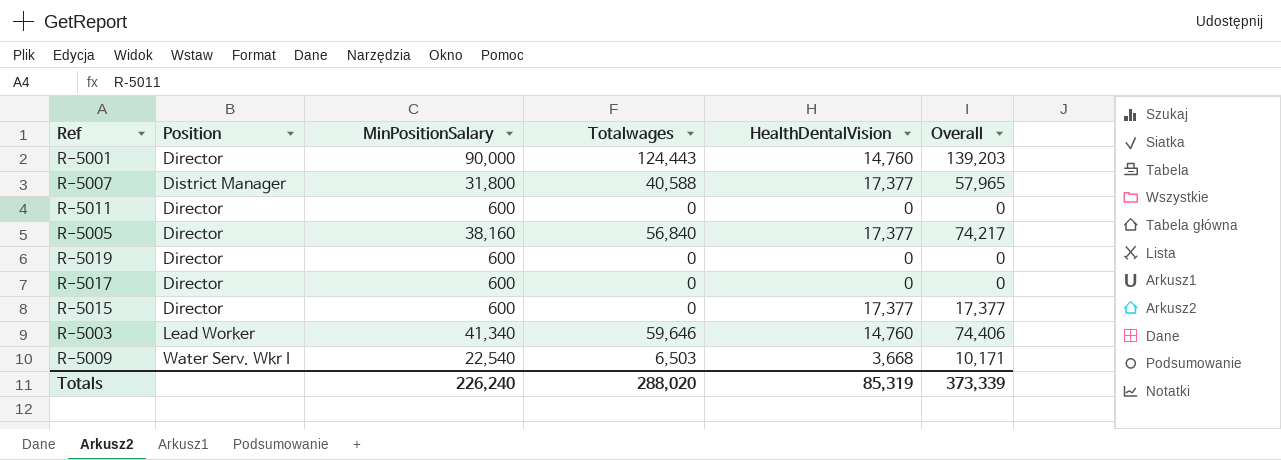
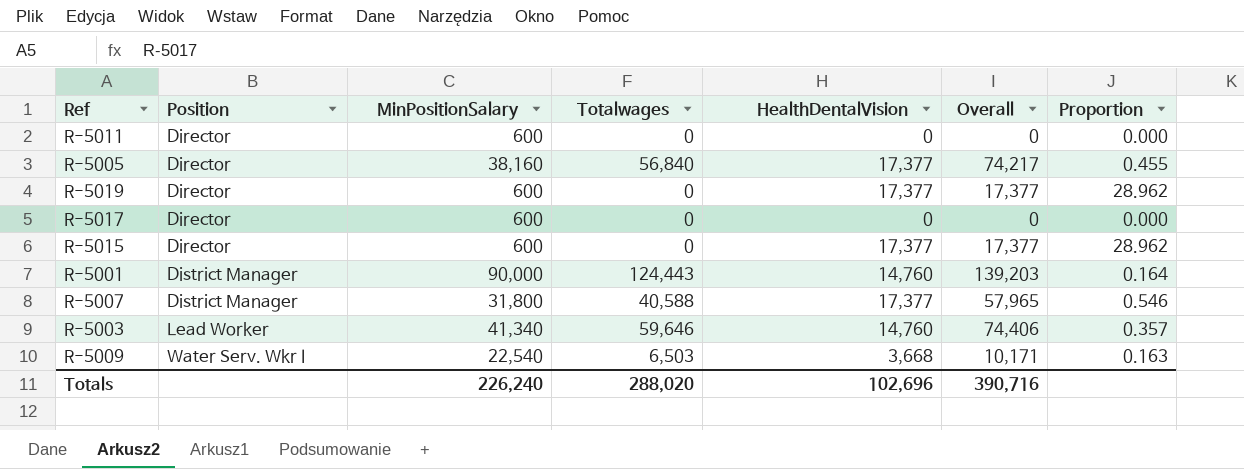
row order: none -> Position ascending
column Proportion | formula: none -> [HealthDentalVision] / [MinPositionSalary]
R-5019 | HealthDentalVision: 0 -> 17,377
R-5019 | Overall: 0 -> 17,377
R-5001 | Position: Director -> District Manager
Totals | HealthDentalVision: 85,319 -> 102,696
Totals | Overall: 373,339 -> 390,716

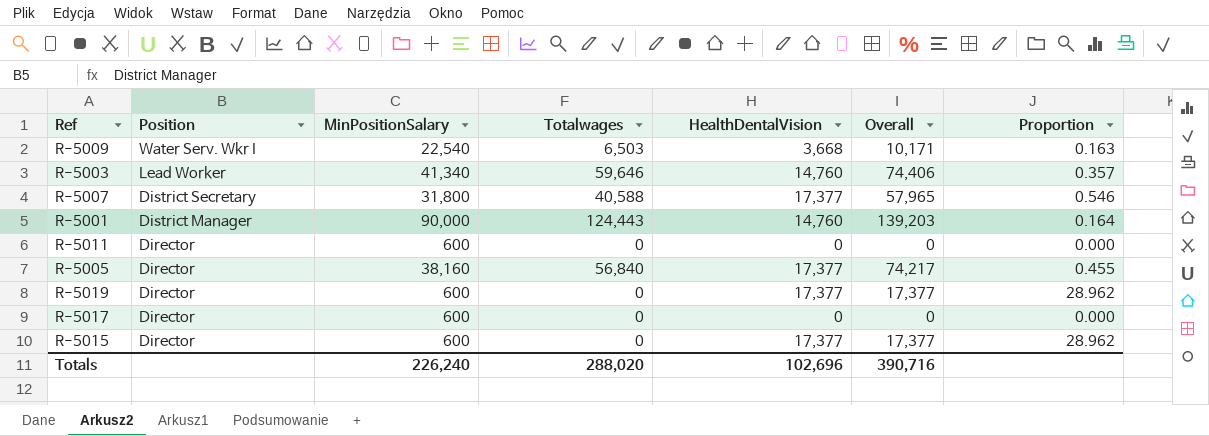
row order: Position ascending -> Position descending
R-5007 | Position: District Manager -> District Secretary

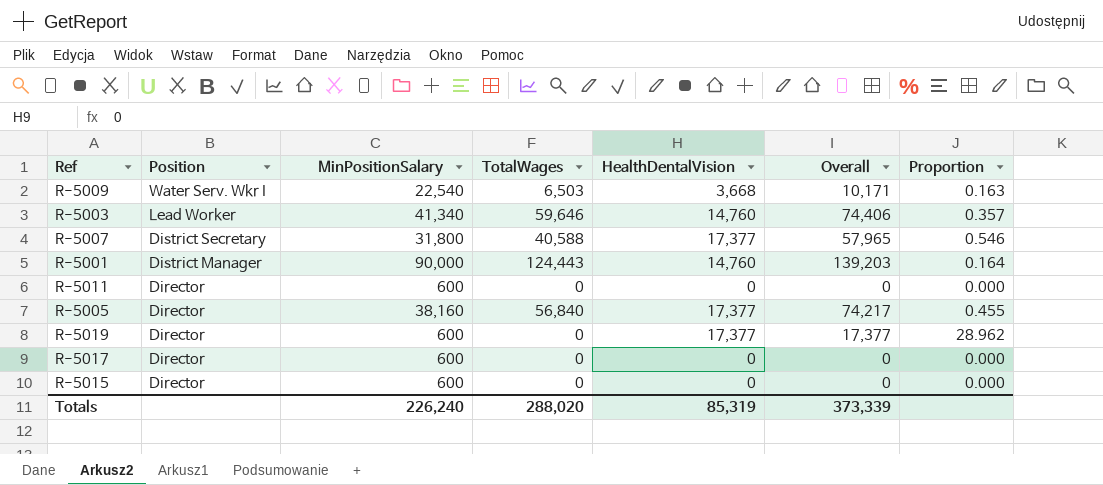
column name: Totalwages -> TotalWages
R-5015 | HealthDentalVision: 17,377 -> 0
R-5015 | Overall: 17,377 -> 0
R-5015 | Proportion: 28.962 -> 0.000
Totals | HealthDentalVision: 102,696 -> 85,319
Totals | Overall: 390,716 -> 373,339

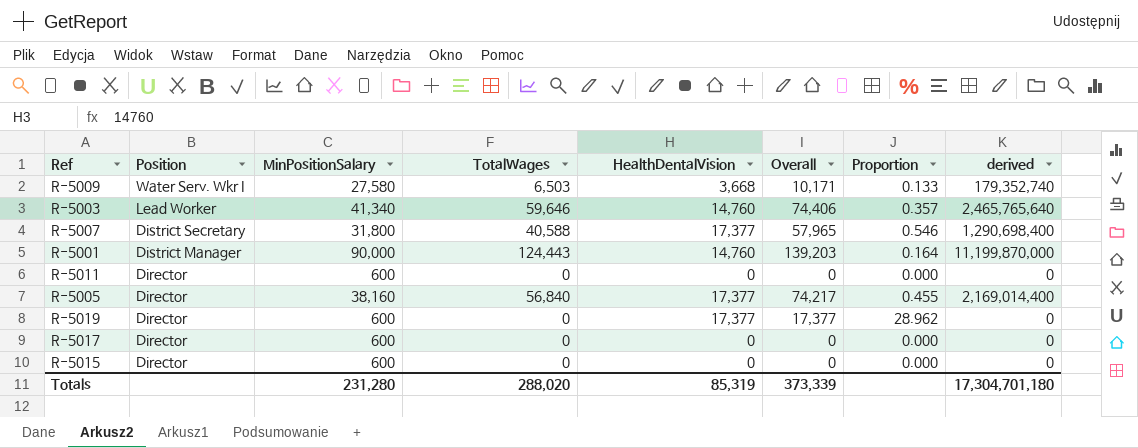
column derived | formula: none -> [MinPositionSalary] * [TotalWages]
R-5009 | MinPositionSalary: 22,540 -> 27,580
R-5009 | Proportion: 0.163 -> 0.133
Totals | MinPositionSalary: 226,240 -> 231,280

